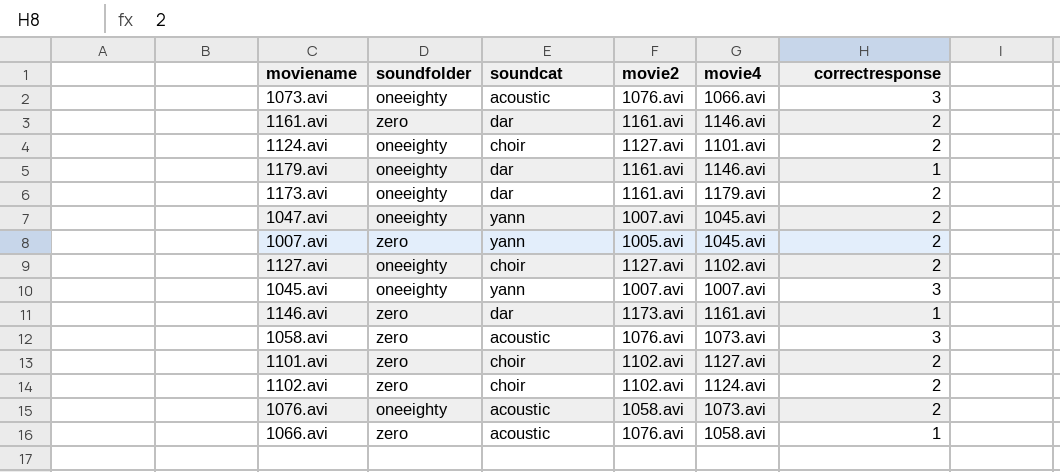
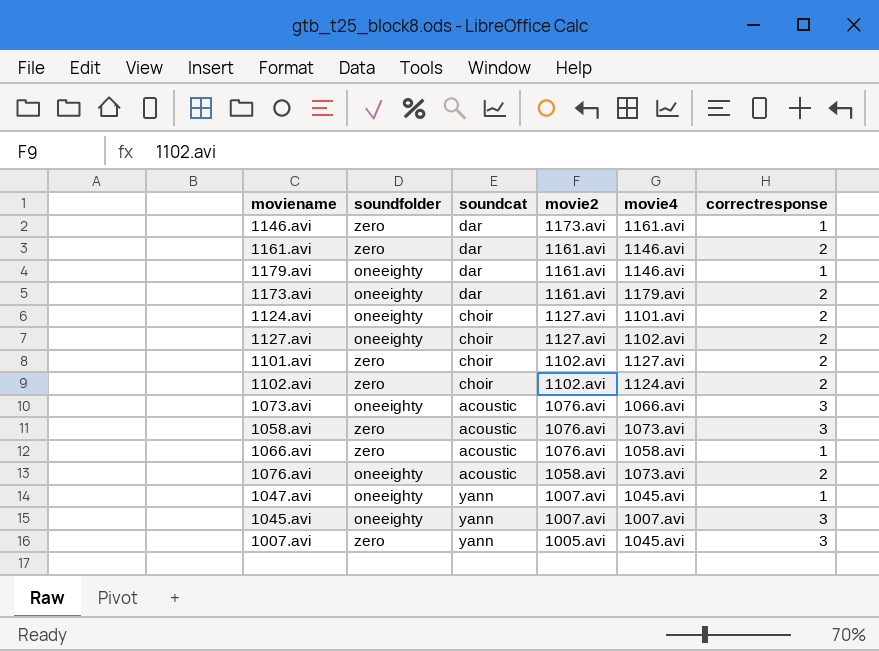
row order: none -> movie2 descending
1047.avi | correctresponse: 2 -> 1
1007.avi | correctresponse: 2 -> 3

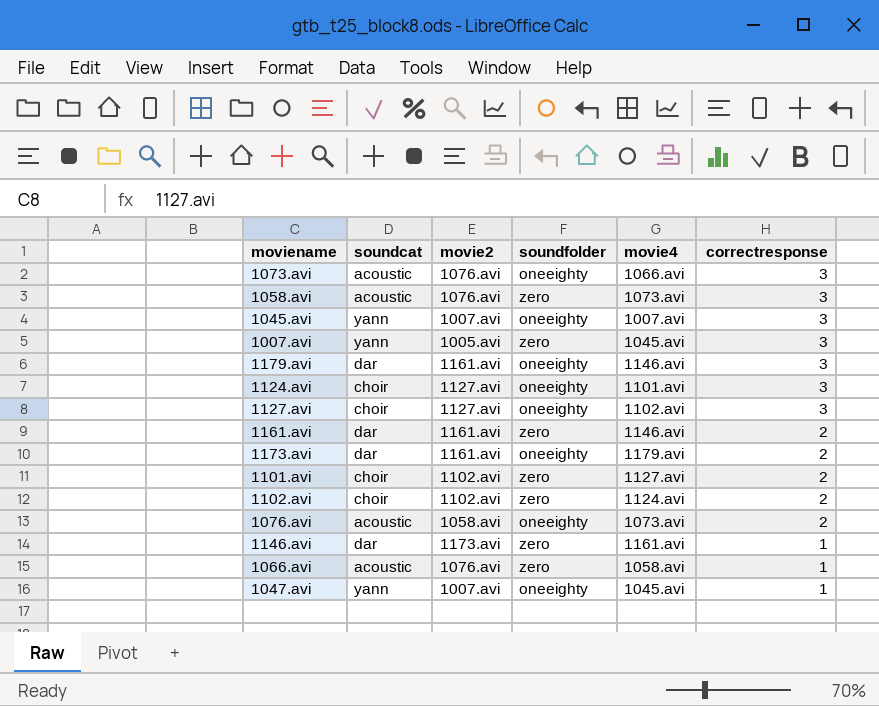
row order: movie2 descending -> correctresponse descending
column soundfolder | position: 2 -> 4
1179.avi | correctresponse: 1 -> 3
1124.avi | correctresponse: 2 -> 3
1127.avi | correctresponse: 2 -> 3

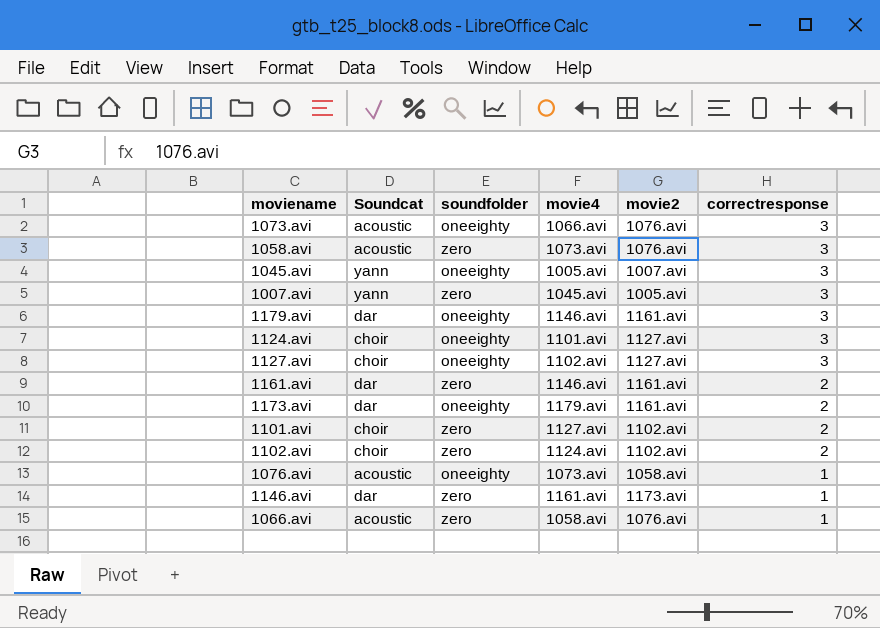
column name: soundcat -> Soundcat
column movie2 | position: 3 -> 5
row 1047.avi: yann | 1007.avi | oneeighty | 1045.avi | 1 -> none
1045.avi | movie4: 1007.avi -> 1005.avi
1076.avi | correctresponse: 2 -> 1

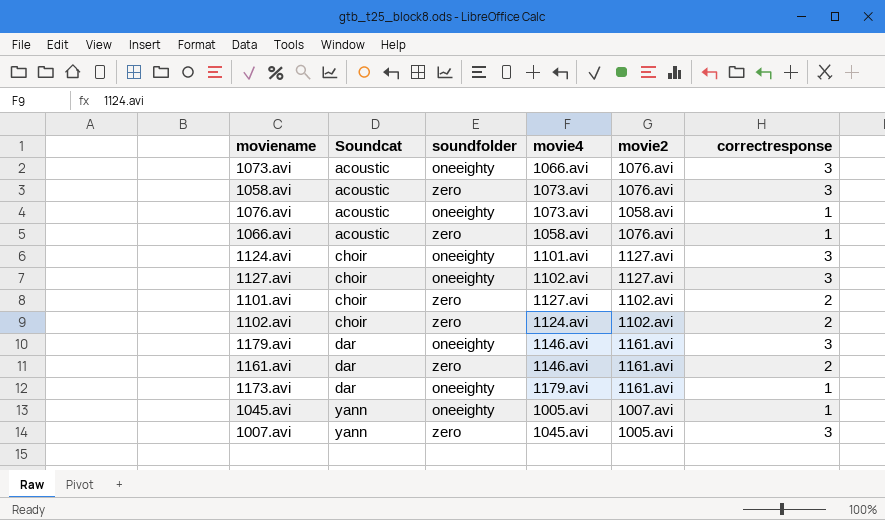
row order: correctresponse descending -> Soundcat ascending
row 1146.avi: dar | zero | 1161.avi | 1173.avi | 1 -> none
1173.avi | correctresponse: 2 -> 1
1045.avi | correctresponse: 3 -> 1

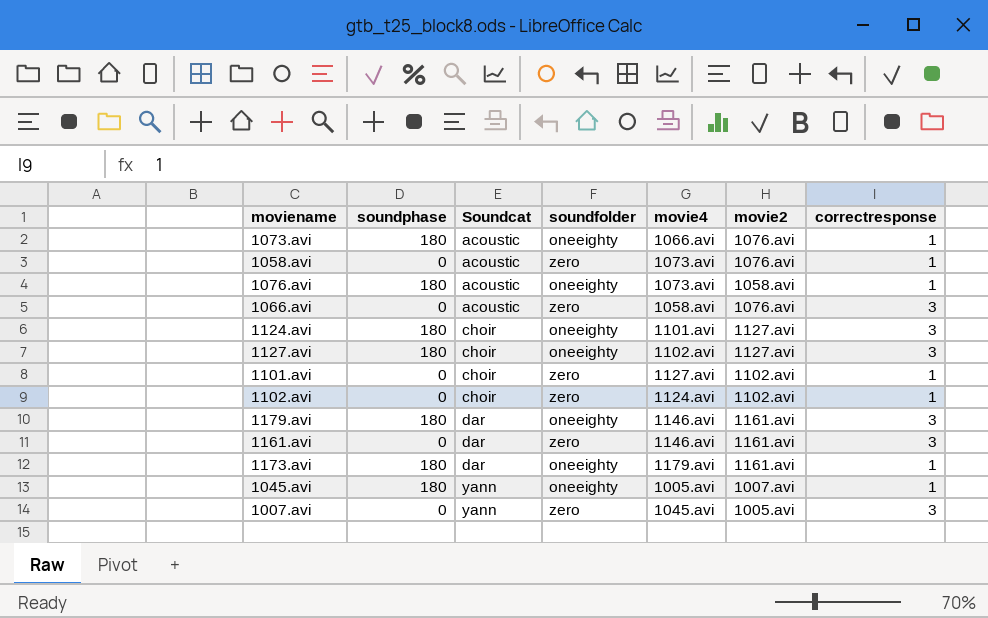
column soundphase | position: none -> 2
1073.avi | correctresponse: 3 -> 1
1058.avi | correctresponse: 3 -> 1
1066.avi | correctresponse: 1 -> 3
1101.avi | correctresponse: 2 -> 1
1102.avi | correctresponse: 2 -> 1
1161.avi | correctresponse: 2 -> 3

